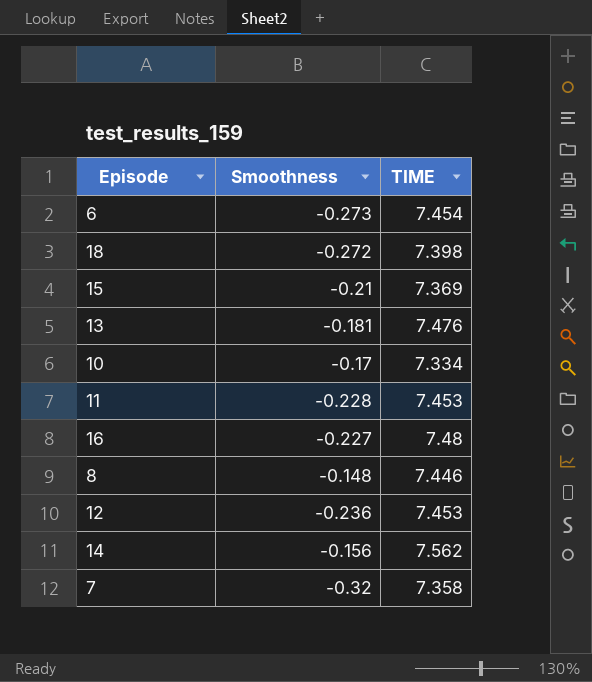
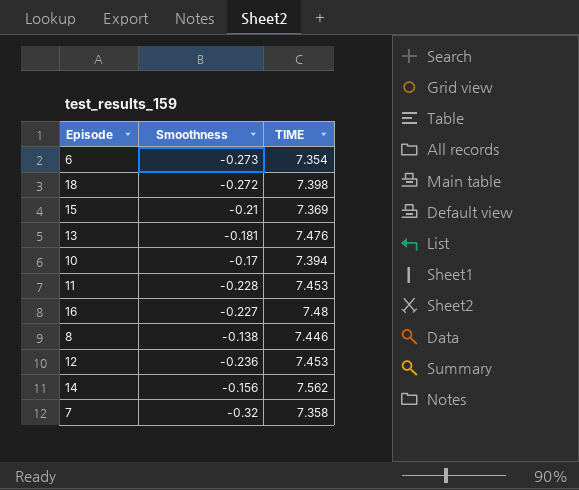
6 | TIME: 7.454 -> 7.354
10 | TIME: 7.334 -> 7.394
8 | Smoothness: -0.148 -> -0.138

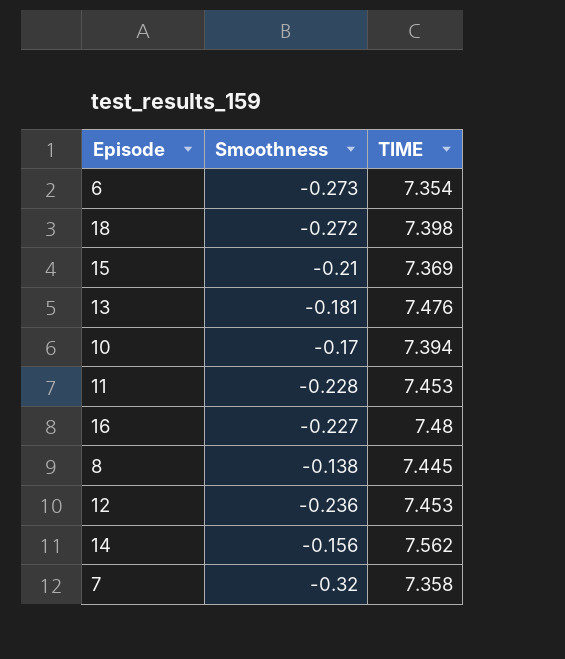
8 | TIME: 7.446 -> 7.445

